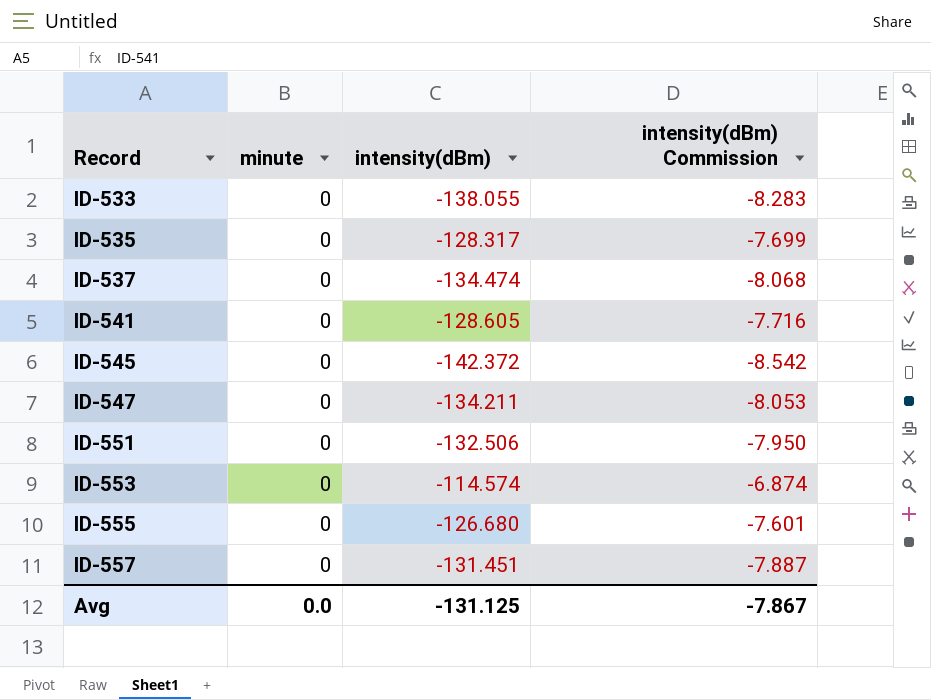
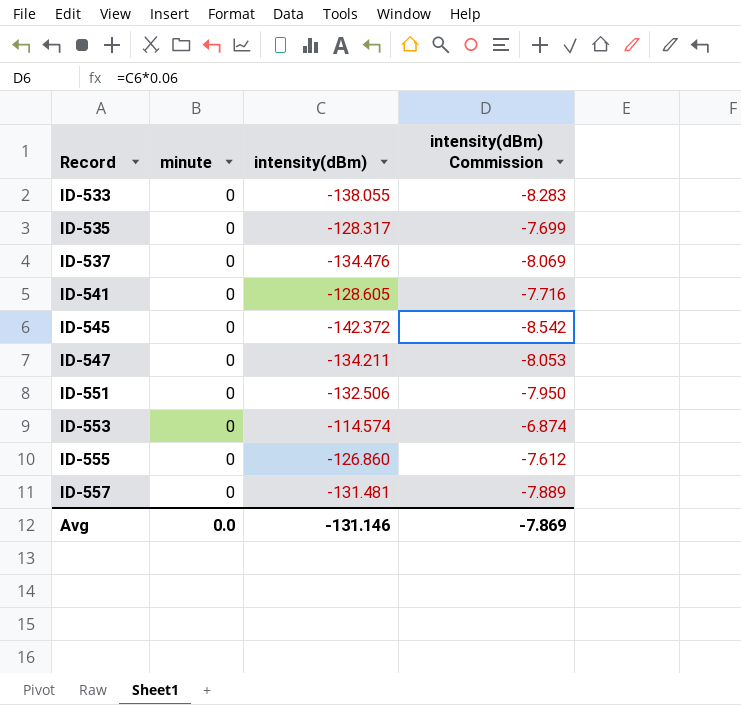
ID-537 | intensity(dBm): -134.474 -> -134.476
ID-537 | intensity(dBm) Commission: -8.068 -> -8.069
ID-555 | intensity(dBm): -126.680 -> -126.860
ID-555 | intensity(dBm) Commission: -7.601 -> -7.612
ID-557 | intensity(dBm): -131.451 -> -131.481
ID-557 | intensity(dBm) Commission: -7.887 -> -7.889
Avg | intensity(dBm): -131.125 -> -131.146
Avg | intensity(dBm) Commission: -7.867 -> -7.869

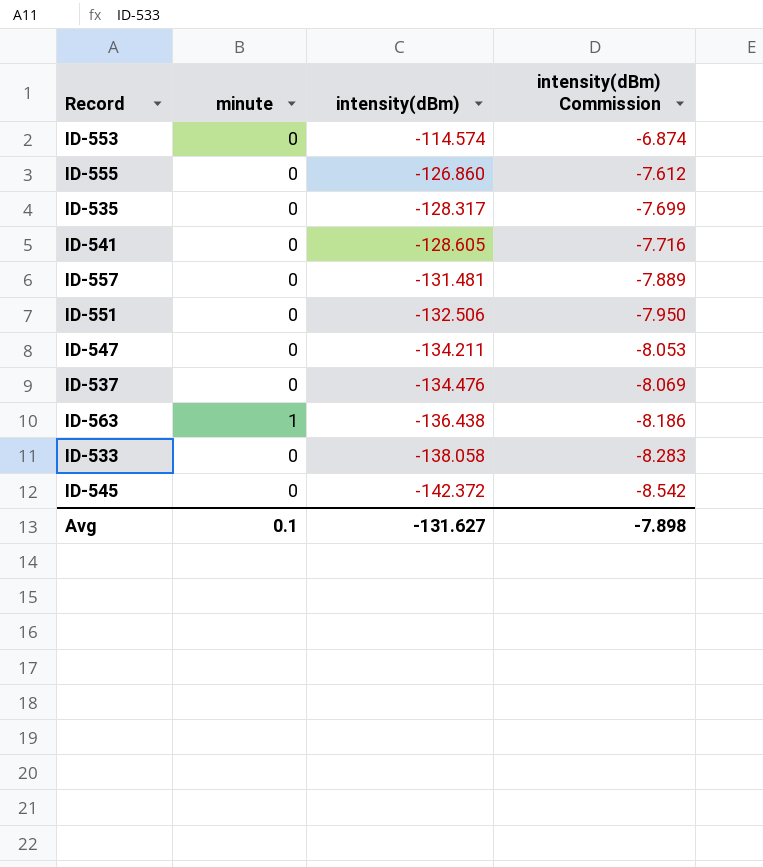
row order: Record ascending -> intensity(dBm) descending
row ID-563: none -> 1 | -136.438 | -8.186
ID-533 | intensity(dBm): -138.055 -> -138.058
Avg | minute: 0.0 -> 0.1
Avg | intensity(dBm): -131.146 -> -131.627
Avg | intensity(dBm) Commission: -7.869 -> -7.898

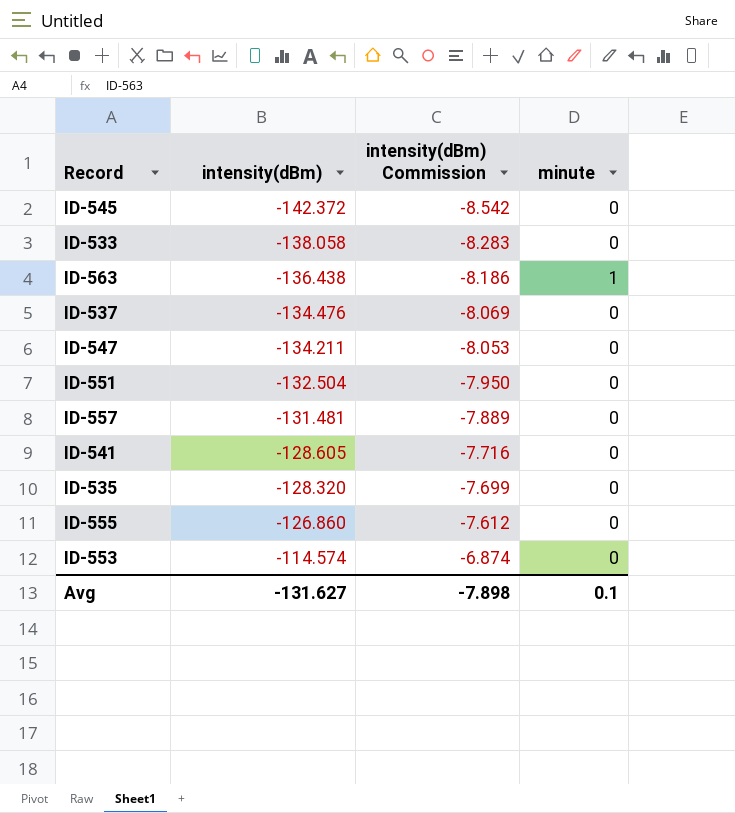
row order: intensity(dBm) descending -> intensity(dBm) ascending
column minute | position: 2 -> 4
ID-551 | intensity(dBm): -132.506 -> -132.504
ID-535 | intensity(dBm): -128.317 -> -128.320

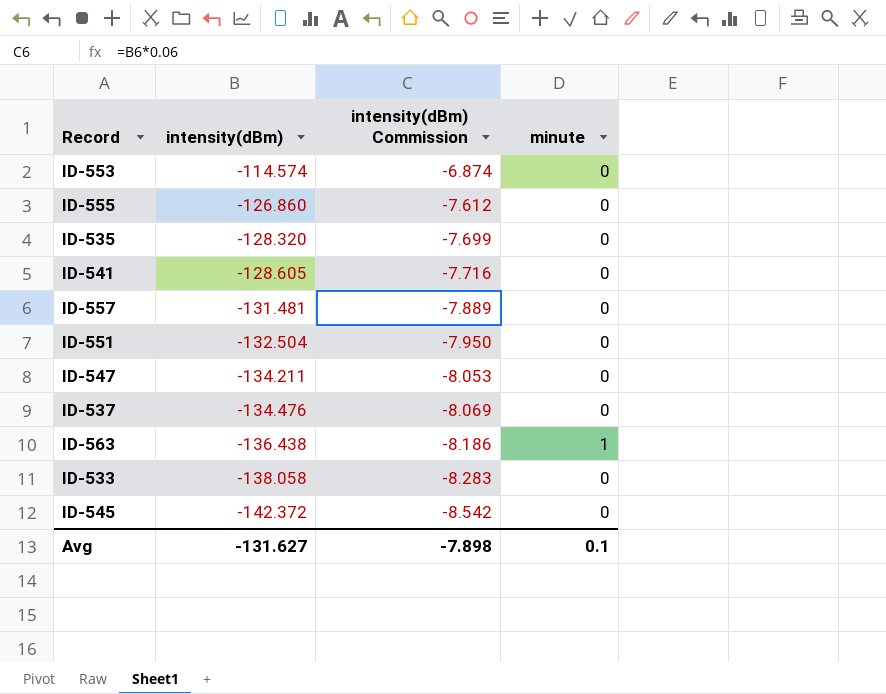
row order: intensity(dBm) ascending -> intensity(dBm) descending

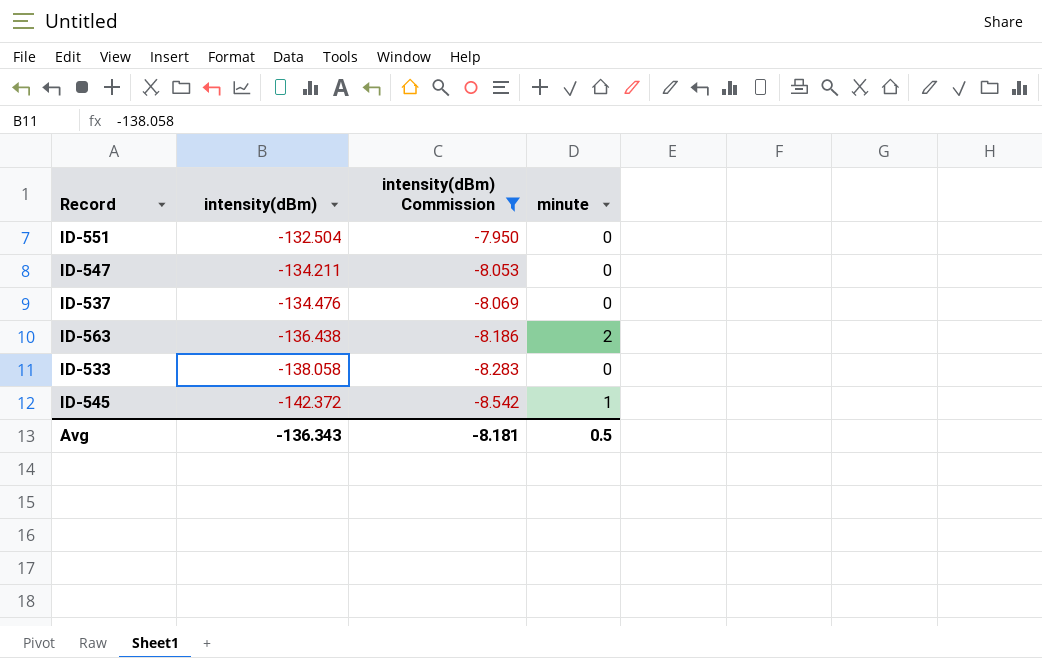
filter: none -> intensity(dBm) Commission <= -7.950
ID-563 | minute: 1 -> 2
ID-545 | minute: 0 -> 1
Avg | intensity(dBm): -131.627 -> -136.343
Avg | intensity(dBm) Commission: -7.898 -> -8.181
Avg | minute: 0.1 -> 0.5

